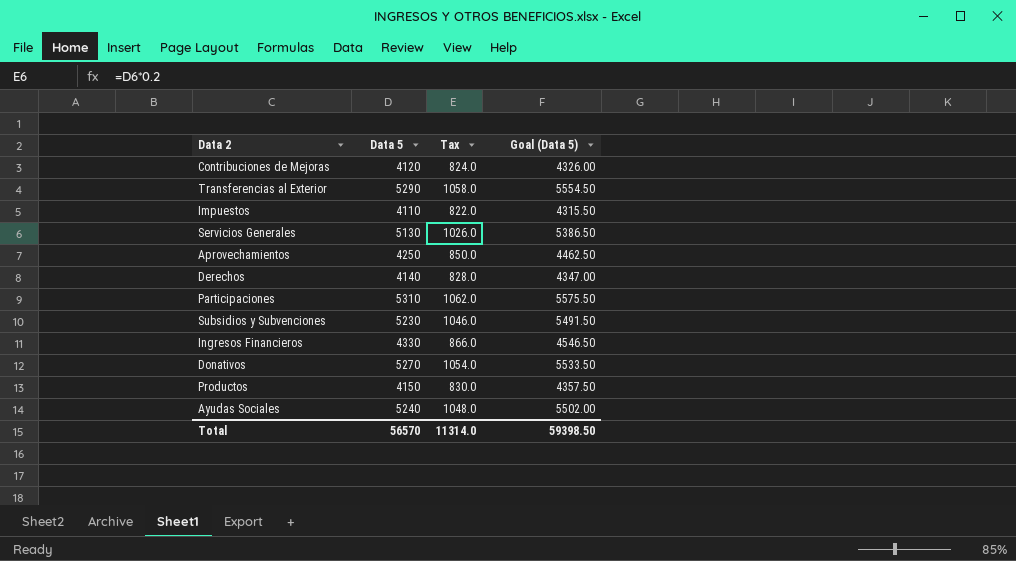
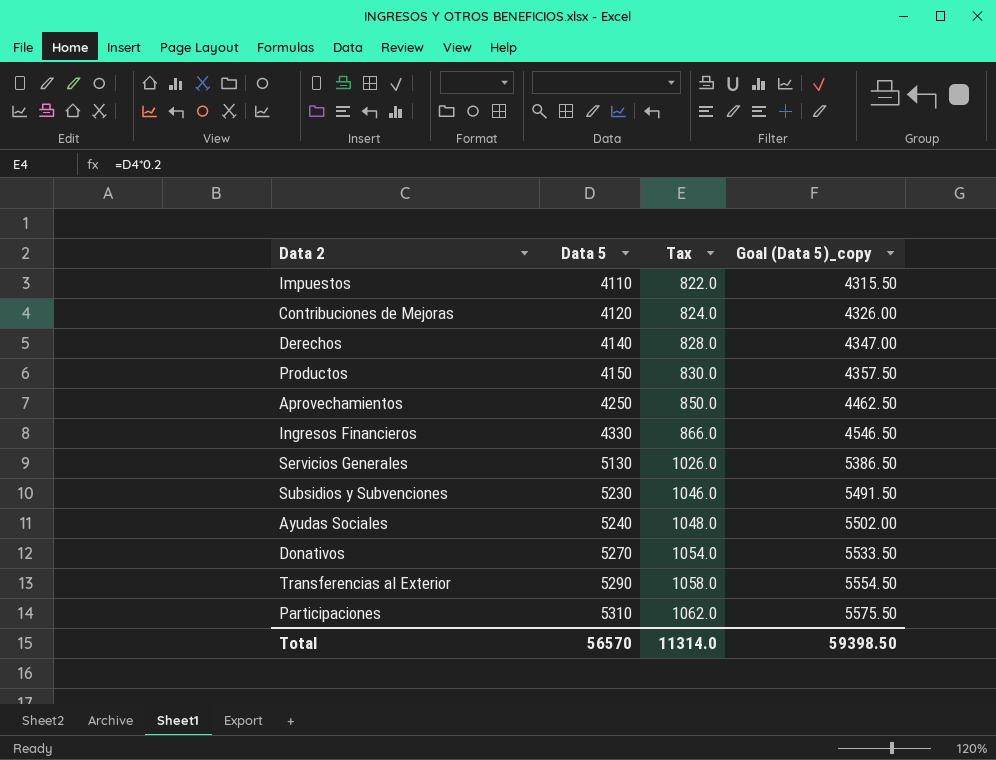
row order: none -> Data 5 ascending
column name: Goal (Data 5) -> Goal (Data 5)_copy

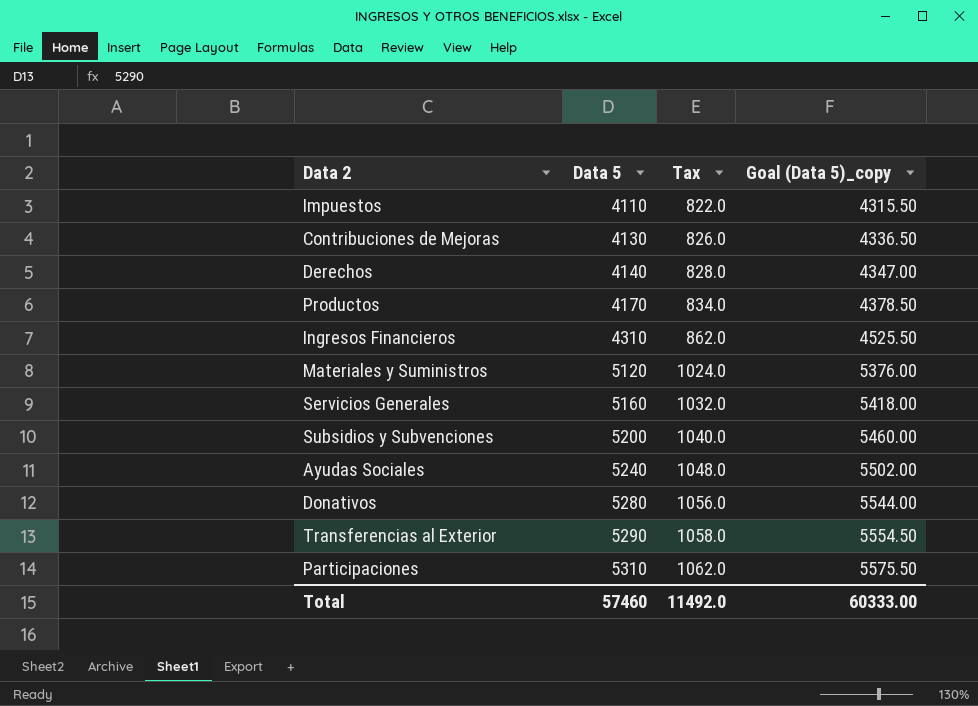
row Aprovechamientos: 4250 | 850.0 | 4462.50 -> none
Contribuciones de Mejoras | Data 5: 4120 -> 4130
Contribuciones de Mejoras | Tax: 824.0 -> 826.0
Contribuciones de Mejoras | Goal (Data 5)_copy: 4326.00 -> 4336.50
Productos | Data 5: 4150 -> 4170
Productos | Tax: 830.0 -> 834.0
Productos | Goal (Data 5)_copy: 4357.50 -> 4378.50
Ingresos Financieros | Data 5: 4330 -> 4310
Ingresos Financieros | Tax: 866.0 -> 862.0
Ingresos Financieros | Goal (Data 5)_copy: 4546.50 -> 4525.50
row Materiales y Suministros: none -> 5120 | 1024.0 | 5376.00
Servicios Generales | Data 5: 5130 -> 5160
Servicios Generales | Tax: 1026.0 -> 1032.0
Servicios Generales | Goal (Data 5)_copy: 5386.50 -> 5418.00
Subsidios y Subvenciones | Data 5: 5230 -> 5200
Subsidios y Subvenciones | Tax: 1046.0 -> 1040.0
Subsidios y Subvenciones | Goal (Data 5)_copy: 5491.50 -> 5460.00
Donativos | Data 5: 5270 -> 5280
Donativos | Tax: 1054.0 -> 1056.0
Donativos | Goal (Data 5)_copy: 5533.50 -> 5544.00
Total | Data 5: 56570 -> 57460
Total | Tax: 11314.0 -> 11492.0
Total | Goal (Data 5)_copy: 59398.50 -> 60333.00

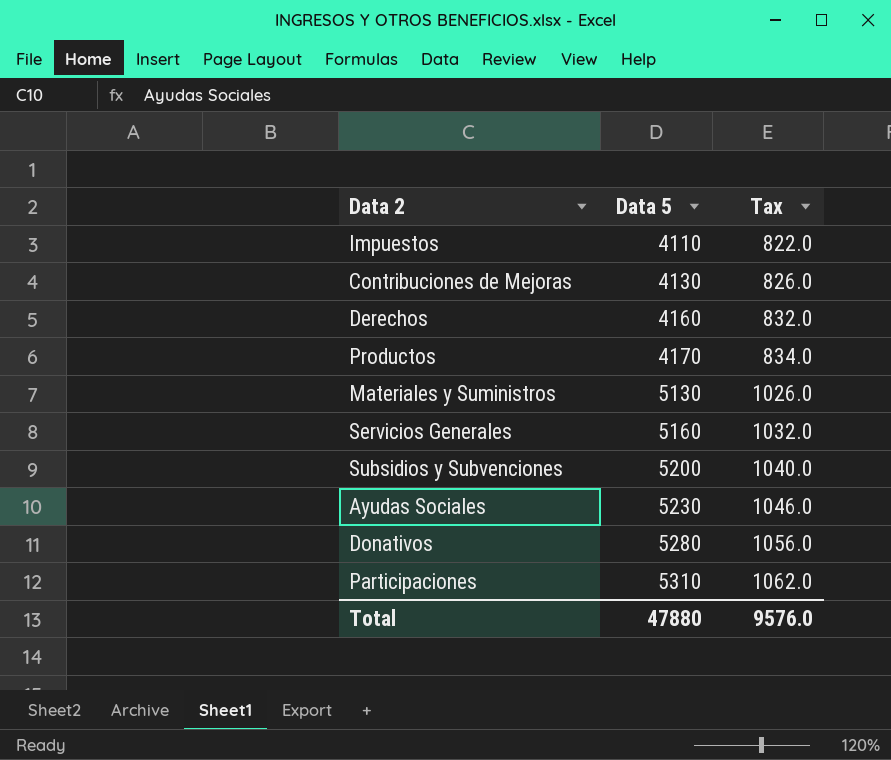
column Goal (Data 5)_copy | formula: [Data 5] * 1.05 -> none
row Ingresos Financieros: 4310 | 862.0 | 4525.50 -> none
row Transferencias al Exterior: 5290 | 1058.0 | 5554.50 -> none
Derechos | Data 5: 4140 -> 4160
Derechos | Tax: 828.0 -> 832.0
Materiales y Suministros | Data 5: 5120 -> 5130
Materiales y Suministros | Tax: 1024.0 -> 1026.0
Ayudas Sociales | Data 5: 5240 -> 5230
Ayudas Sociales | Tax: 1048.0 -> 1046.0
Total | Data 5: 57460 -> 47880
Total | Tax: 11492.0 -> 9576.0

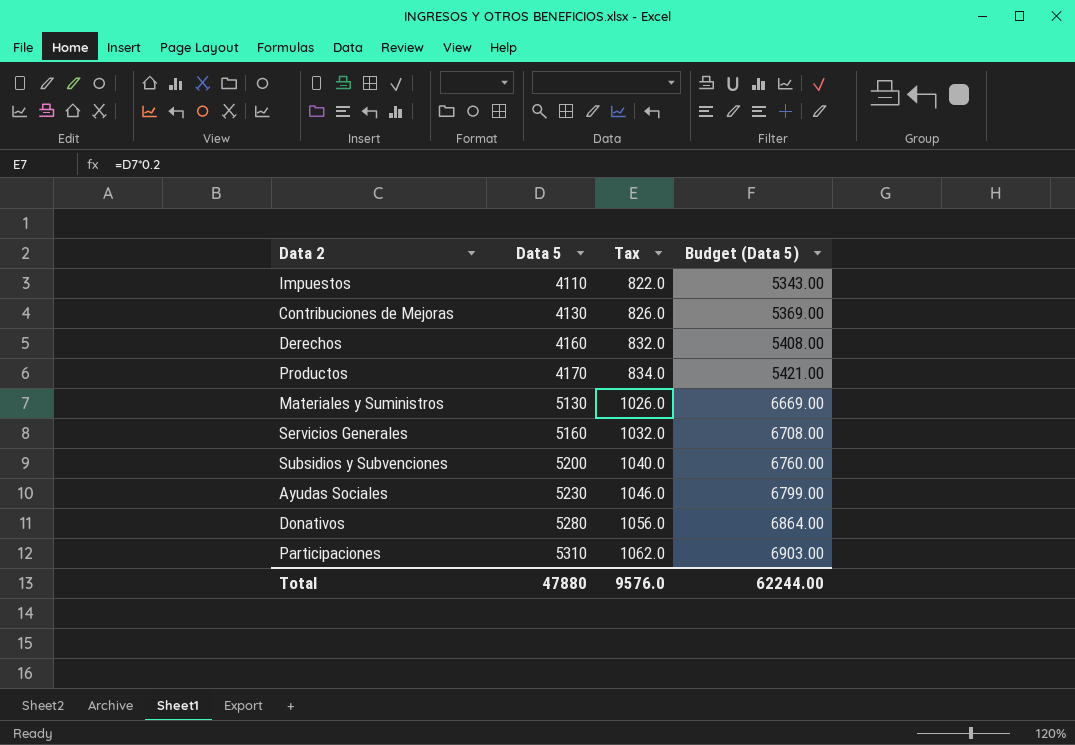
column Budget (Data 5) | formula: none -> [Data 5] * 1.3

